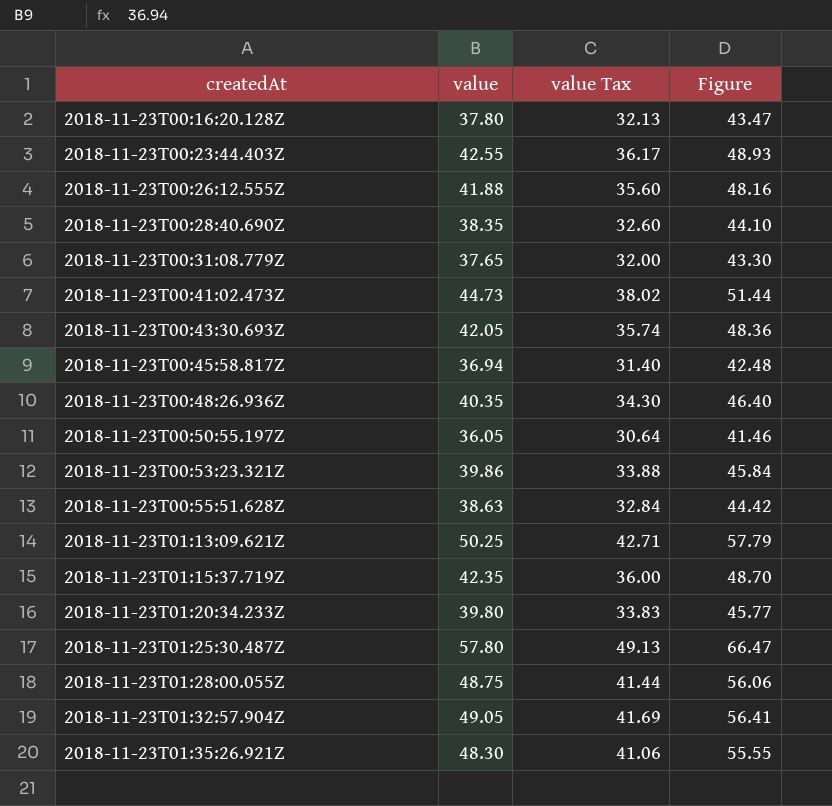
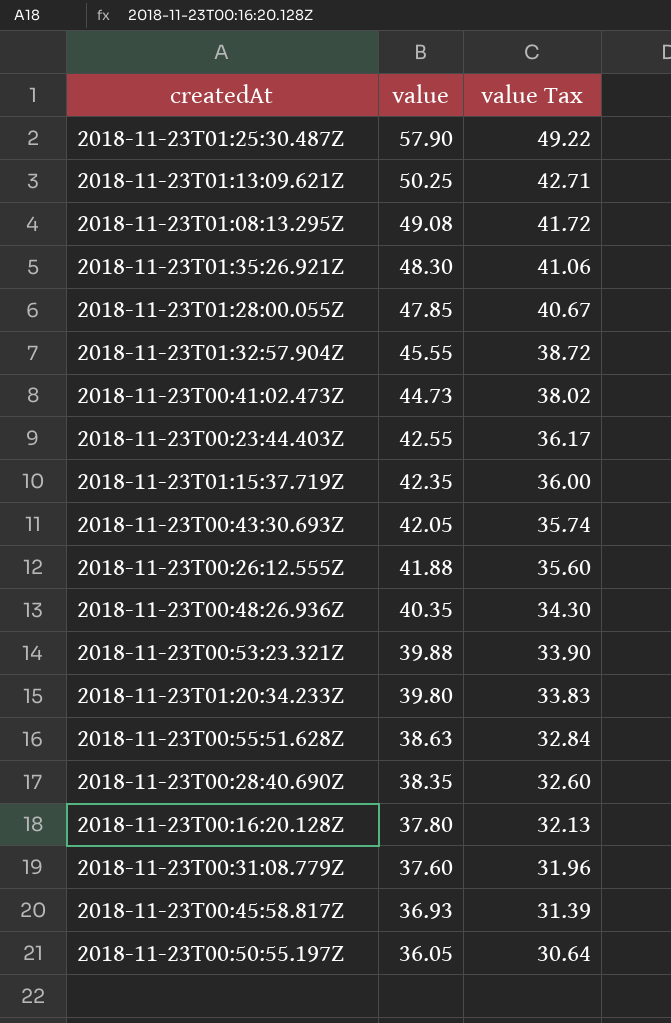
row order: createdAt ascending -> value descending
column Figure | formula: [value] * 1.15 -> none
2018-11-23T01:25:30.487Z | value: 57.80 -> 57.90
2018-11-23T01:25:30.487Z | value Tax: 49.13 -> 49.22
row 2018-11-23T01:08:13.295Z: none -> 49.08 | 41.72
2018-11-23T01:28:00.055Z | value: 48.75 -> 47.85
2018-11-23T01:28:00.055Z | value Tax: 41.44 -> 40.67
2018-11-23T01:32:57.904Z | value: 49.05 -> 45.55
2018-11-23T01:32:57.904Z | value Tax: 41.69 -> 38.72
2018-11-23T00:53:23.321Z | value: 39.86 -> 39.88
2018-11-23T00:53:23.321Z | value Tax: 33.88 -> 33.90
2018-11-23T00:31:08.779Z | value: 37.65 -> 37.60
2018-11-23T00:31:08.779Z | value Tax: 32.00 -> 31.96
2018-11-23T00:45:58.817Z | value: 36.94 -> 36.93
2018-11-23T00:45:58.817Z | value Tax: 31.40 -> 31.39

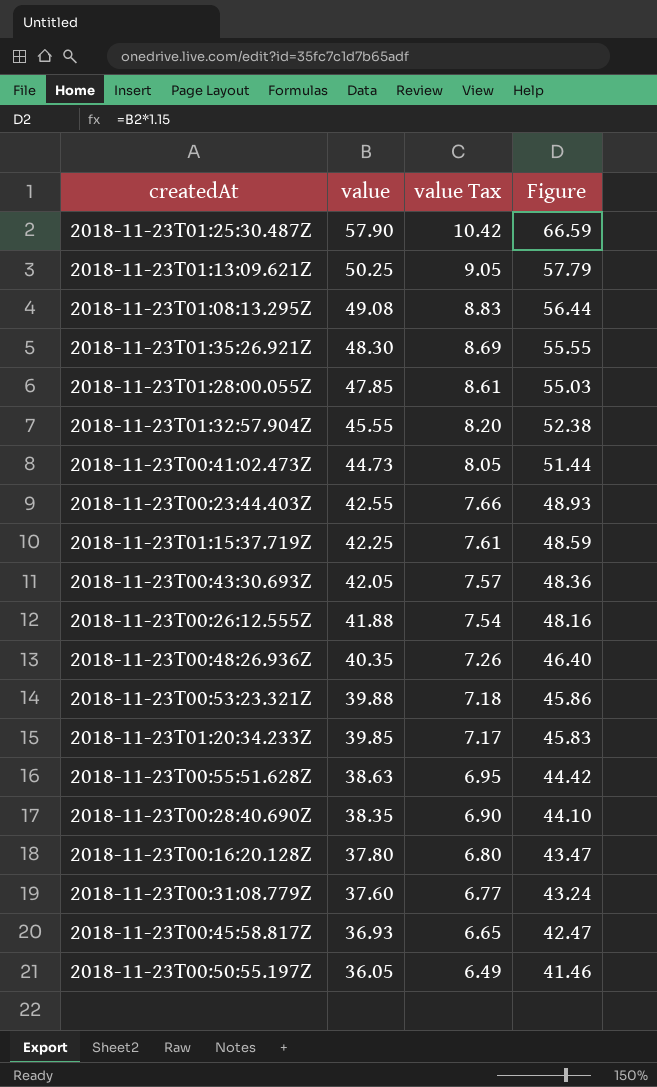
column value Tax | formula: [value] * 0.85 -> [value] * 0.18
column Figure | formula: none -> [value] * 1.15
2018-11-23T01:15:37.719Z | value: 42.35 -> 42.25
2018-11-23T01:20:34.233Z | value: 39.80 -> 39.85

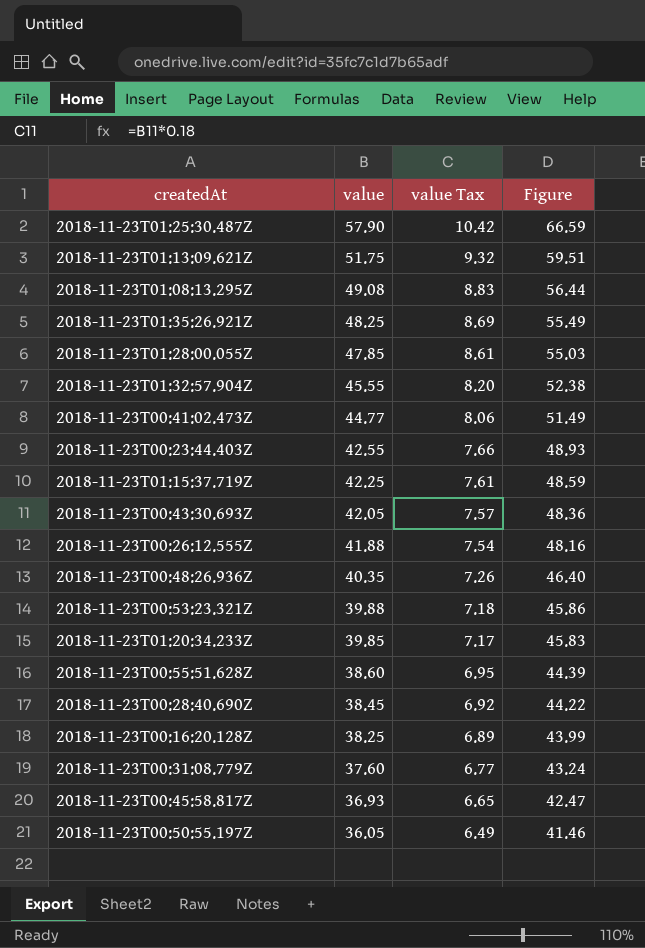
2018-11-23T01:13:09.621Z | value: 50.25 -> 51.75
2018-11-23T01:13:09.621Z | value Tax: 9.05 -> 9.32
2018-11-23T01:13:09.621Z | Figure: 57.79 -> 59.51
2018-11-23T01:35:26.921Z | value: 48.30 -> 48.25
2018-11-23T01:35:26.921Z | Figure: 55.55 -> 55.49
2018-11-23T00:41:02.473Z | value: 44.73 -> 44.77
2018-11-23T00:41:02.473Z | value Tax: 8.05 -> 8.06
2018-11-23T00:41:02.473Z | Figure: 51.44 -> 51.49
2018-11-23T00:55:51.628Z | value: 38.63 -> 38.60
2018-11-23T00:55:51.628Z | Figure: 44.42 -> 44.39
2018-11-23T00:28:40.690Z | value: 38.35 -> 38.45
2018-11-23T00:28:40.690Z | value Tax: 6.90 -> 6.92
2018-11-23T00:28:40.690Z | Figure: 44.10 -> 44.22
2018-11-23T00:16:20.128Z | value: 37.80 -> 38.25
2018-11-23T00:16:20.128Z | value Tax: 6.80 -> 6.89
2018-11-23T00:16:20.128Z | Figure: 43.47 -> 43.99

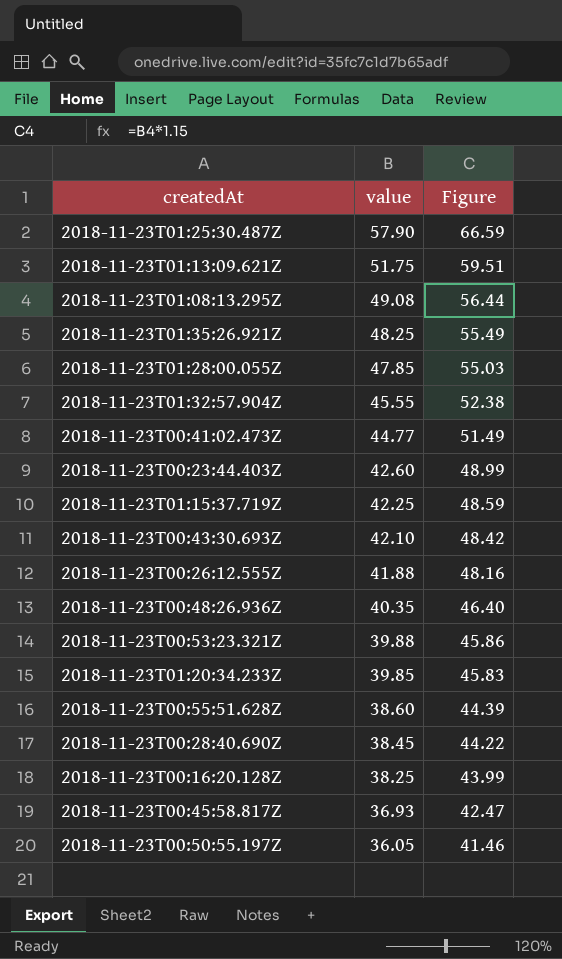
column value Tax | formula: [value] * 0.18 -> none
row 2018-11-23T00:31:08.779Z: 37.60 | 6.77 | 43.24 -> none
2018-11-23T00:23:44.403Z | value: 42.55 -> 42.60
2018-11-23T00:23:44.403Z | Figure: 48.93 -> 48.99
2018-11-23T00:43:30.693Z | value: 42.05 -> 42.10
2018-11-23T00:43:30.693Z | Figure: 48.36 -> 48.42

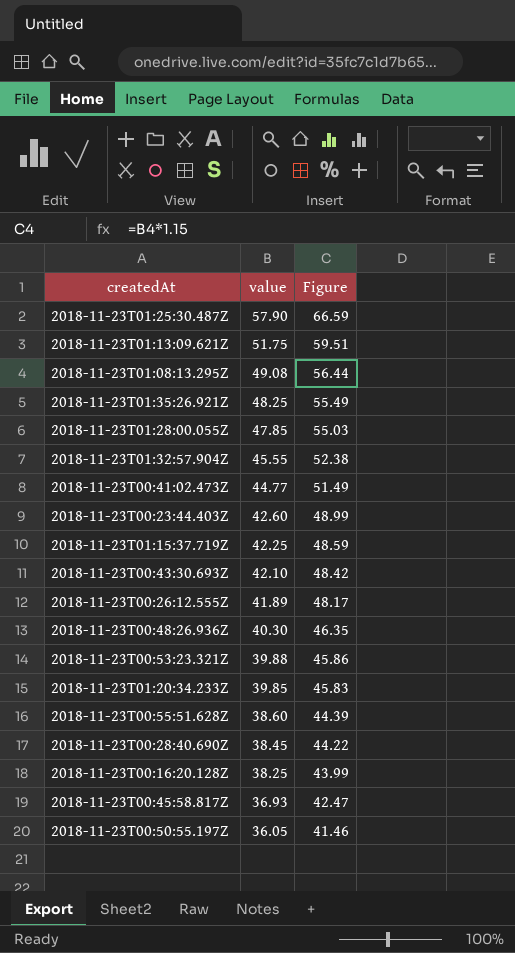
2018-11-23T00:26:12.555Z | value: 41.88 -> 41.89
2018-11-23T00:26:12.555Z | Figure: 48.16 -> 48.17
2018-11-23T00:48:26.936Z | value: 40.35 -> 40.30
2018-11-23T00:48:26.936Z | Figure: 46.40 -> 46.35

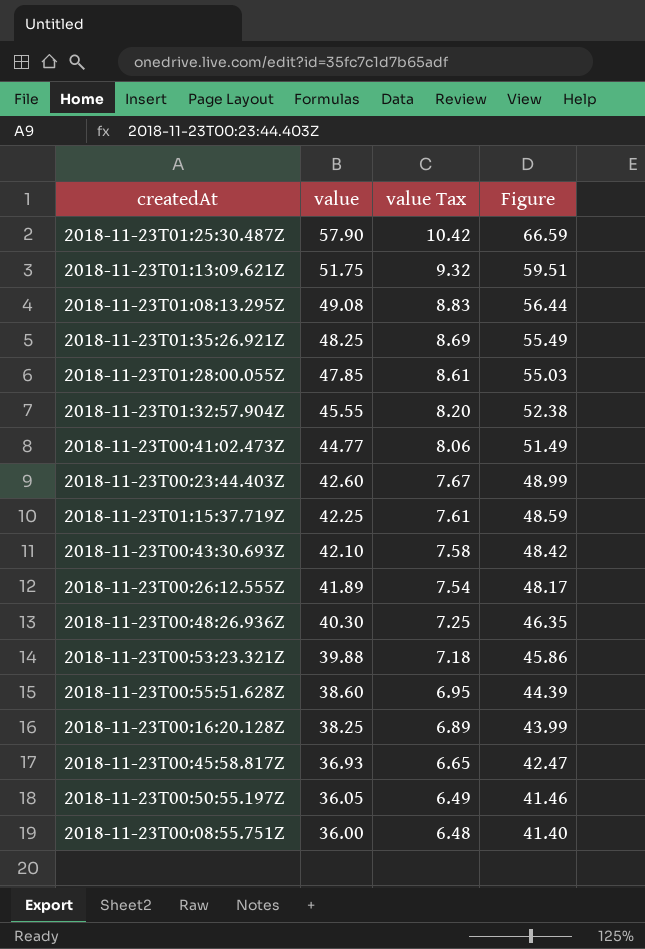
column value Tax | formula: none -> [value] * 0.18
row 2018-11-23T01:20:34.233Z: 39.85 | 45.83 -> none
row 2018-11-23T00:28:40.690Z: 38.45 | 44.22 -> none
row 2018-11-23T00:08:55.751Z: none -> 36.00 | 6.48 | 41.40

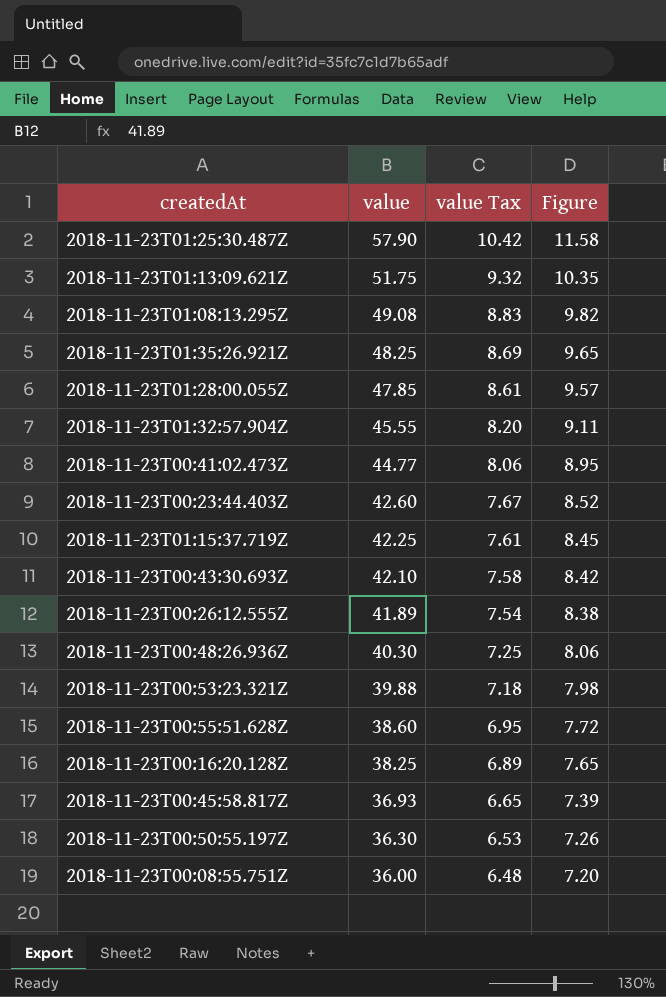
column Figure | formula: [value] * 1.15 -> [value] * 0.2
2018-11-23T00:50:55.197Z | value: 36.05 -> 36.30
2018-11-23T00:50:55.197Z | value Tax: 6.49 -> 6.53

